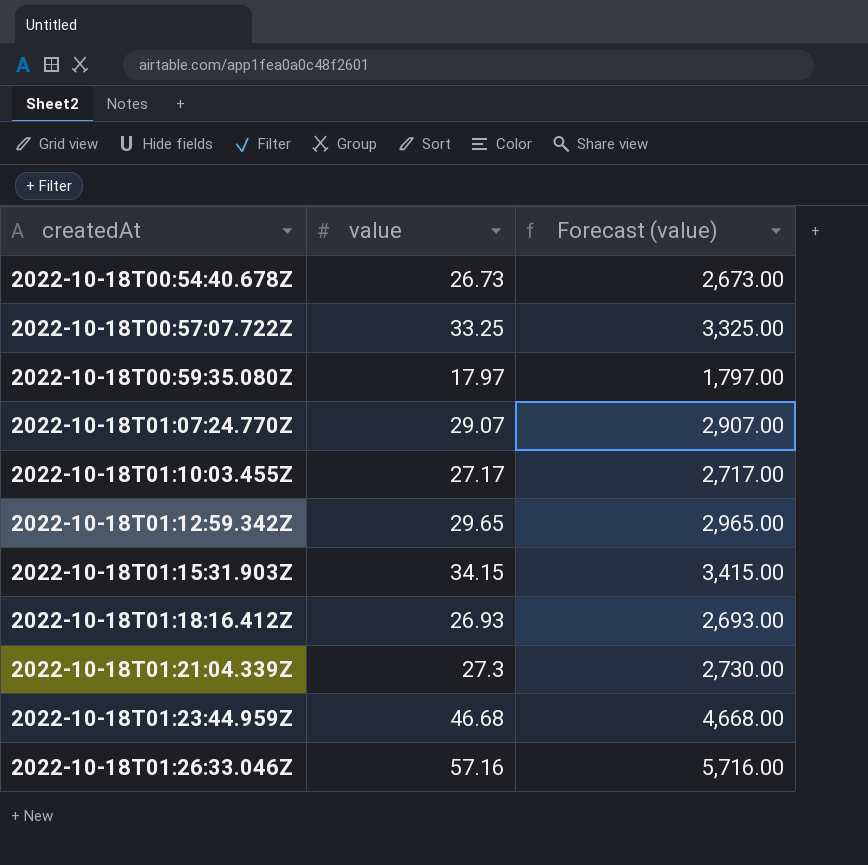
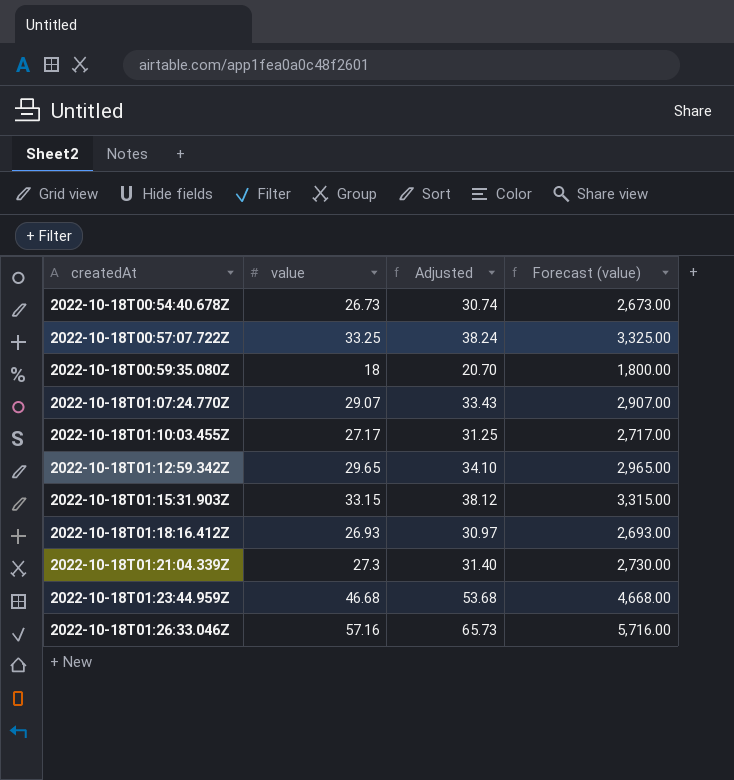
column Adjusted | formula: none -> [value] * 1.15
2022-10-18T00:59:35.080Z | value: 17.97 -> 18
2022-10-18T00:59:35.080Z | Forecast (value): 1,797.00 -> 1,800.00
2022-10-18T01:15:31.903Z | value: 34.15 -> 33.15
2022-10-18T01:15:31.903Z | Forecast (value): 3,415.00 -> 3,315.00

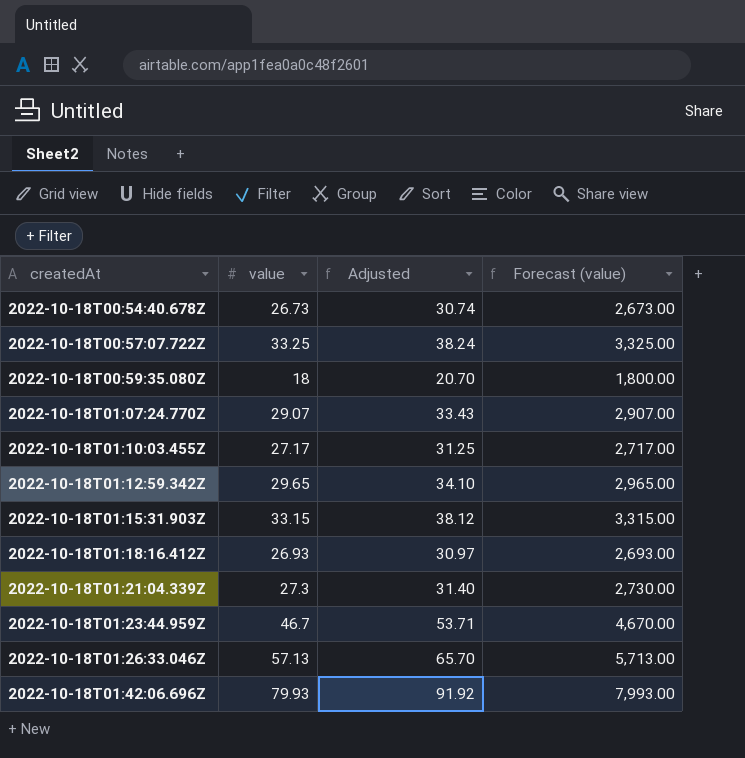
2022-10-18T01:23:44.959Z | value: 46.68 -> 46.7
2022-10-18T01:23:44.959Z | Adjusted: 53.68 -> 53.71
2022-10-18T01:23:44.959Z | Forecast (value): 4,668.00 -> 4,670.00
2022-10-18T01:26:33.046Z | value: 57.16 -> 57.13
2022-10-18T01:26:33.046Z | Adjusted: 65.73 -> 65.70
2022-10-18T01:26:33.046Z | Forecast (value): 5,716.00 -> 5,713.00
row 2022-10-18T01:42:06.696Z: none -> 79.93 | 91.92 | 7,993.00

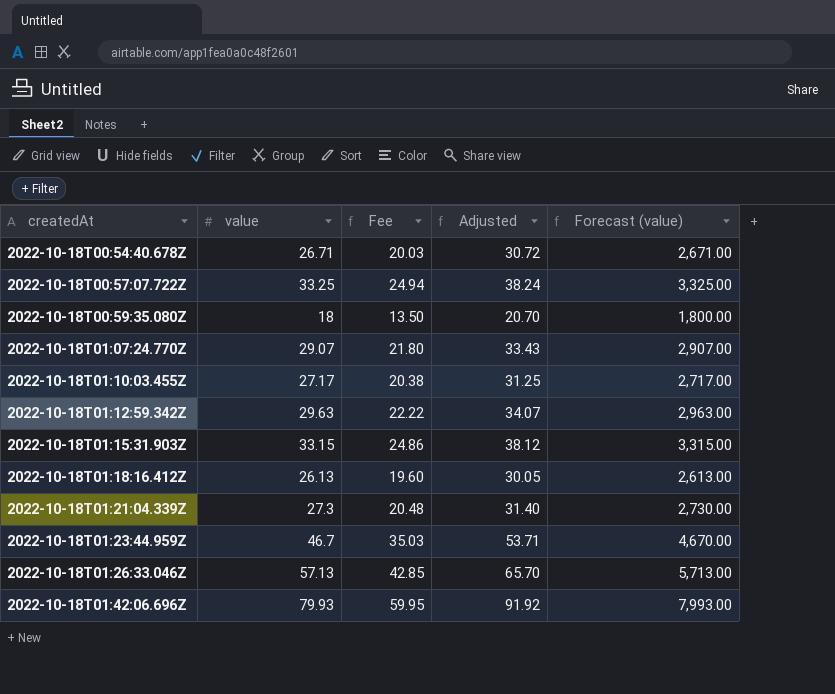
column Fee | formula: none -> [value] * 0.75
2022-10-18T00:54:40.678Z | value: 26.73 -> 26.71
2022-10-18T00:54:40.678Z | Adjusted: 30.74 -> 30.72
2022-10-18T00:54:40.678Z | Forecast (value): 2,673.00 -> 2,671.00
2022-10-18T01:12:59.342Z | value: 29.65 -> 29.63
2022-10-18T01:12:59.342Z | Adjusted: 34.10 -> 34.07
2022-10-18T01:12:59.342Z | Forecast (value): 2,965.00 -> 2,963.00
2022-10-18T01:18:16.412Z | value: 26.93 -> 26.13
2022-10-18T01:18:16.412Z | Adjusted: 30.97 -> 30.05
2022-10-18T01:18:16.412Z | Forecast (value): 2,693.00 -> 2,613.00

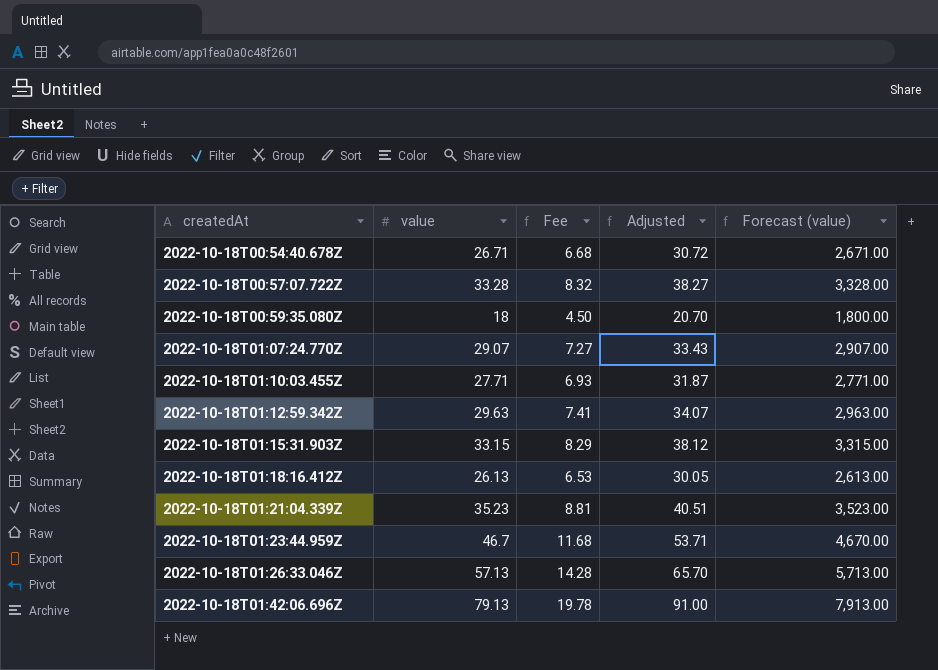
column Fee | formula: [value] * 0.75 -> [value] * 0.25
2022-10-18T00:57:07.722Z | value: 33.25 -> 33.28
2022-10-18T00:57:07.722Z | Adjusted: 38.24 -> 38.27
2022-10-18T00:57:07.722Z | Forecast (value): 3,325.00 -> 3,328.00
2022-10-18T01:10:03.455Z | value: 27.17 -> 27.71
2022-10-18T01:10:03.455Z | Adjusted: 31.25 -> 31.87
2022-10-18T01:10:03.455Z | Forecast (value): 2,717.00 -> 2,771.00
2022-10-18T01:21:04.339Z | value: 27.3 -> 35.23
2022-10-18T01:21:04.339Z | Adjusted: 31.40 -> 40.51
2022-10-18T01:21:04.339Z | Forecast (value): 2,730.00 -> 3,523.00
2022-10-18T01:42:06.696Z | value: 79.93 -> 79.13
2022-10-18T01:42:06.696Z | Adjusted: 91.92 -> 91.00
2022-10-18T01:42:06.696Z | Forecast (value): 7,993.00 -> 7,913.00

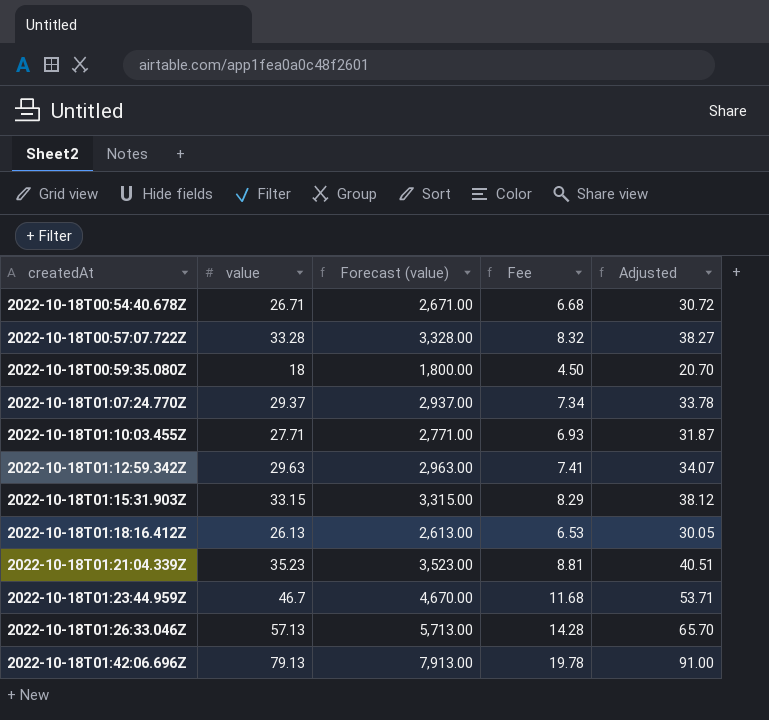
column Forecast (value) | position: 5 -> 3
2022-10-18T01:07:24.770Z | value: 29.07 -> 29.37
2022-10-18T01:07:24.770Z | Forecast (value): 2,907.00 -> 2,937.00
2022-10-18T01:07:24.770Z | Fee: 7.27 -> 7.34
2022-10-18T01:07:24.770Z | Adjusted: 33.43 -> 33.78

